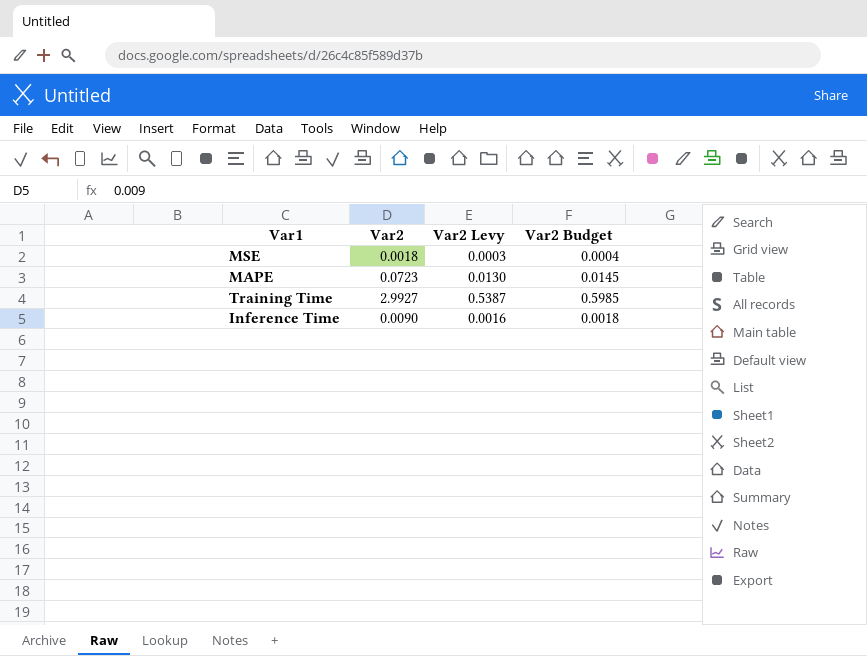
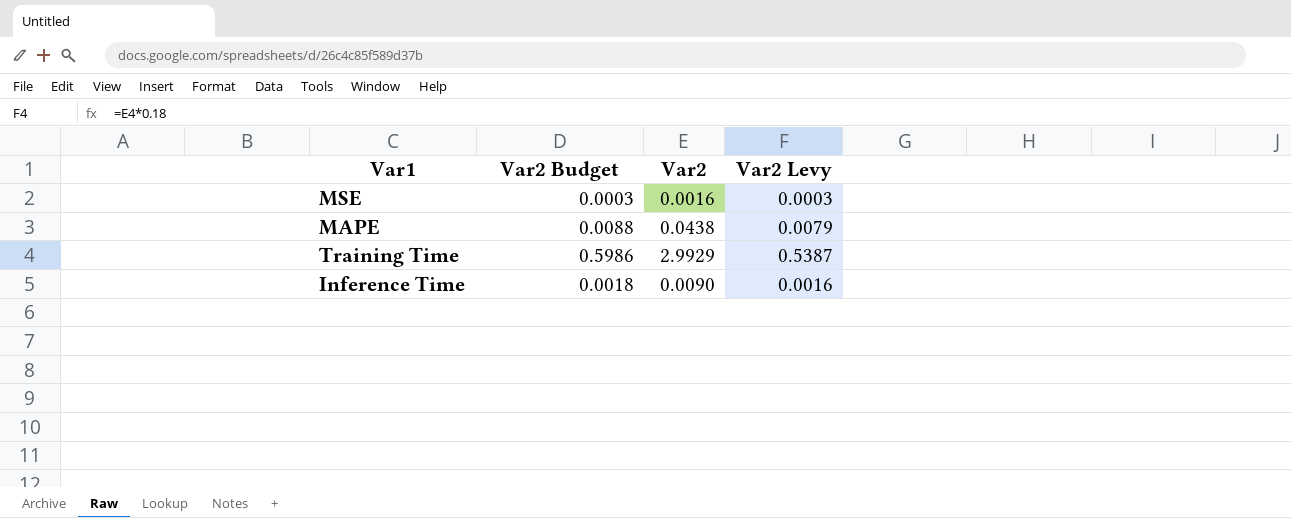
column Var2 Budget | position: 4 -> 2
MSE | Var2 Budget: 0.0004 -> 0.0003
MSE | Var2: 0.0018 -> 0.0016
MAPE | Var2 Budget: 0.0145 -> 0.0088
MAPE | Var2: 0.0723 -> 0.0438
MAPE | Var2 Levy: 0.0130 -> 0.0079
Training Time | Var2 Budget: 0.5985 -> 0.5986
Training Time | Var2: 2.9927 -> 2.9929

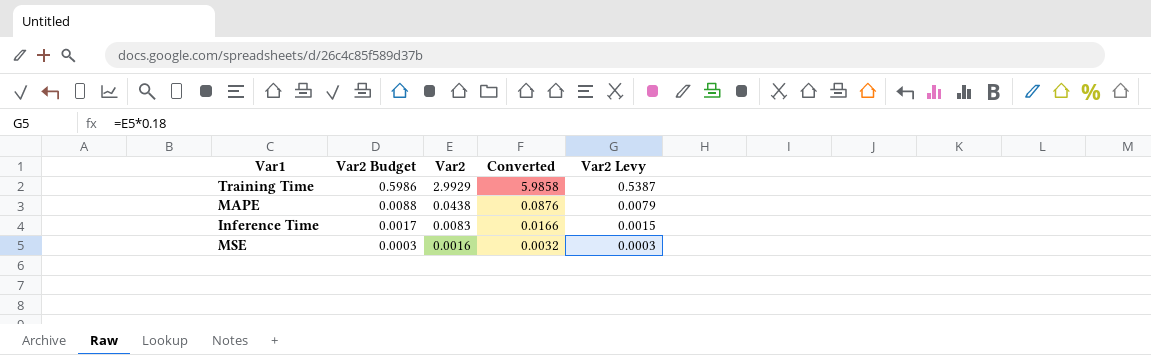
row order: none -> Var2 Budget descending
column Converted | formula: none -> [Var2] * 2
Inference Time | Var2 Budget: 0.0018 -> 0.0017
Inference Time | Var2: 0.0090 -> 0.0083
Inference Time | Var2 Levy: 0.0016 -> 0.0015

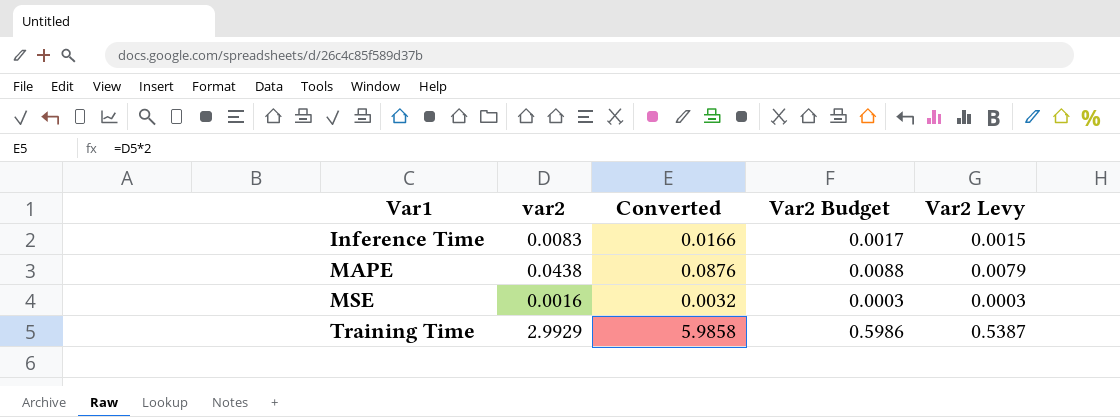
row order: Var2 Budget descending -> Var1 ascending
column name: Var2 -> var2
column Var2 Budget | position: 2 -> 4

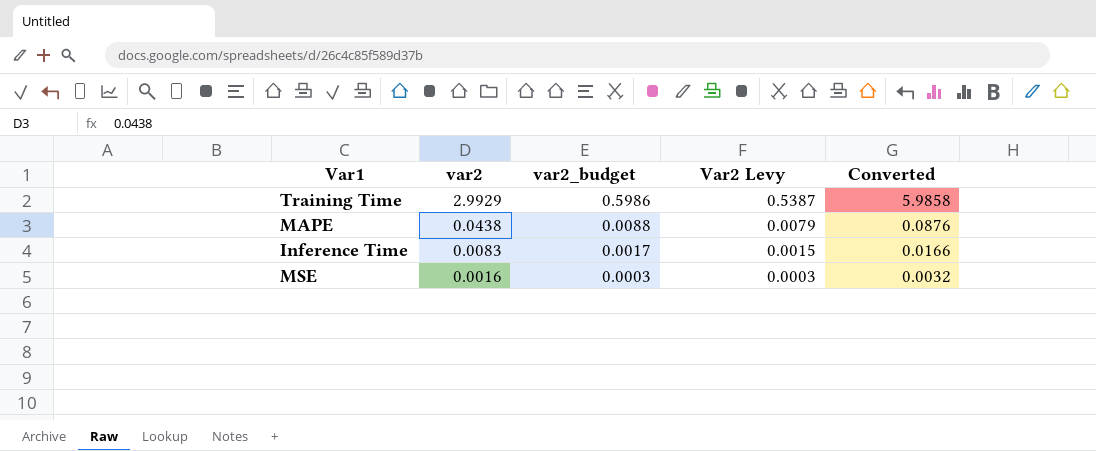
row order: Var1 ascending -> var2 descending
column name: Var2 Budget -> var2_budget
column Converted | position: 3 -> 5

